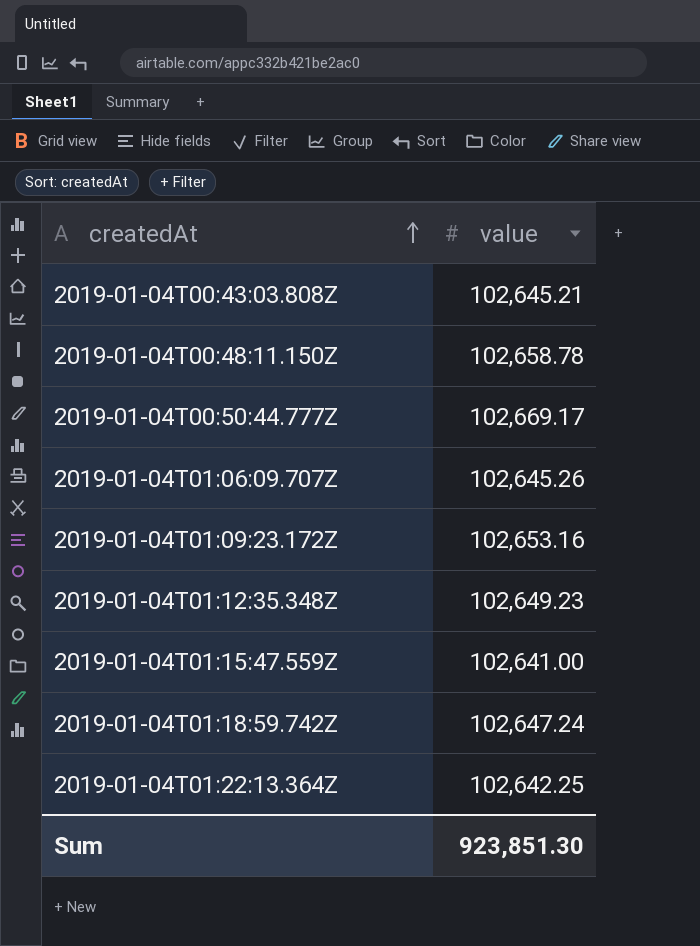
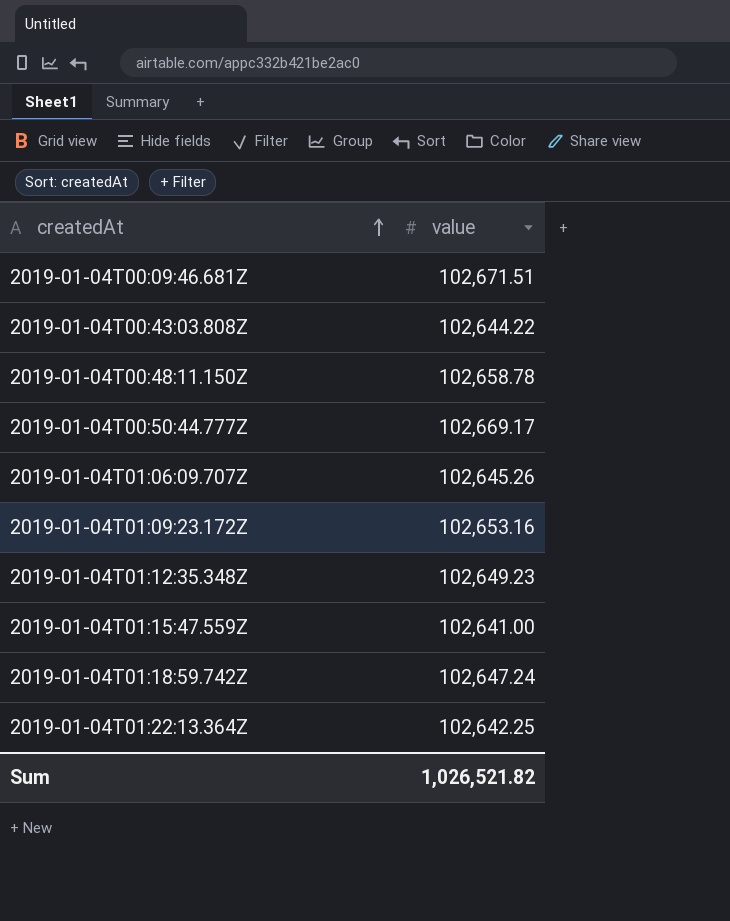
row 2019-01-04T00:09:46.681Z: none -> 102,671.51
2019-01-04T00:43:03.808Z | value: 102,645.21 -> 102,644.22
Sum | value: 923,851.30 -> 1,026,521.82

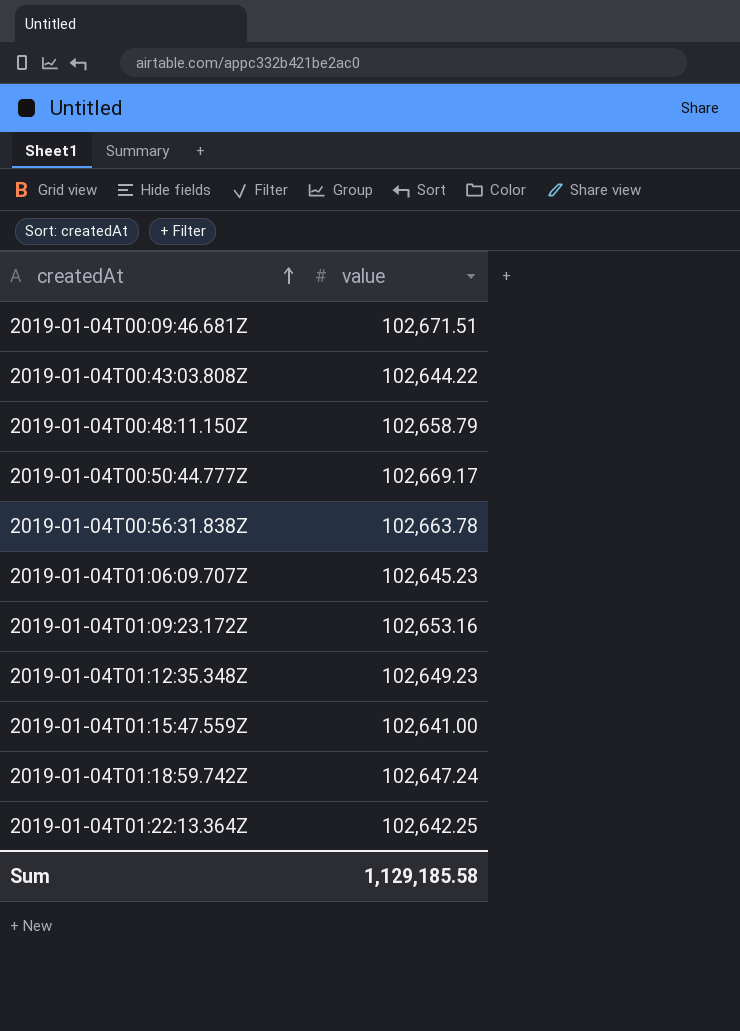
2019-01-04T00:48:11.150Z | value: 102,658.78 -> 102,658.79
row 2019-01-04T00:56:31.838Z: none -> 102,663.78
2019-01-04T01:06:09.707Z | value: 102,645.26 -> 102,645.23
Sum | value: 1,026,521.82 -> 1,129,185.58

